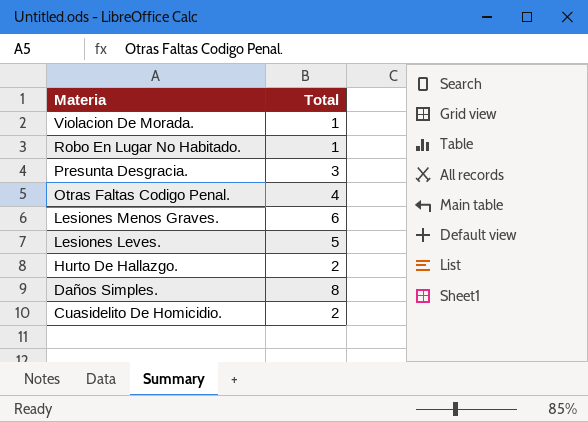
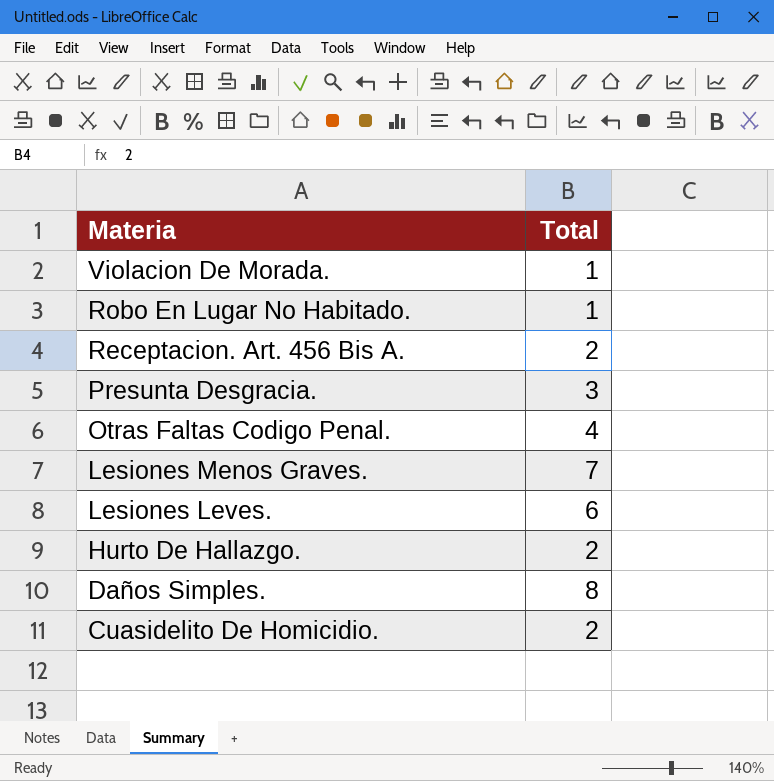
row Receptacion. Art. 456 Bis A.: none -> 2
Lesiones Menos Graves. | Total: 6 -> 7
Lesiones Leves. | Total: 5 -> 6

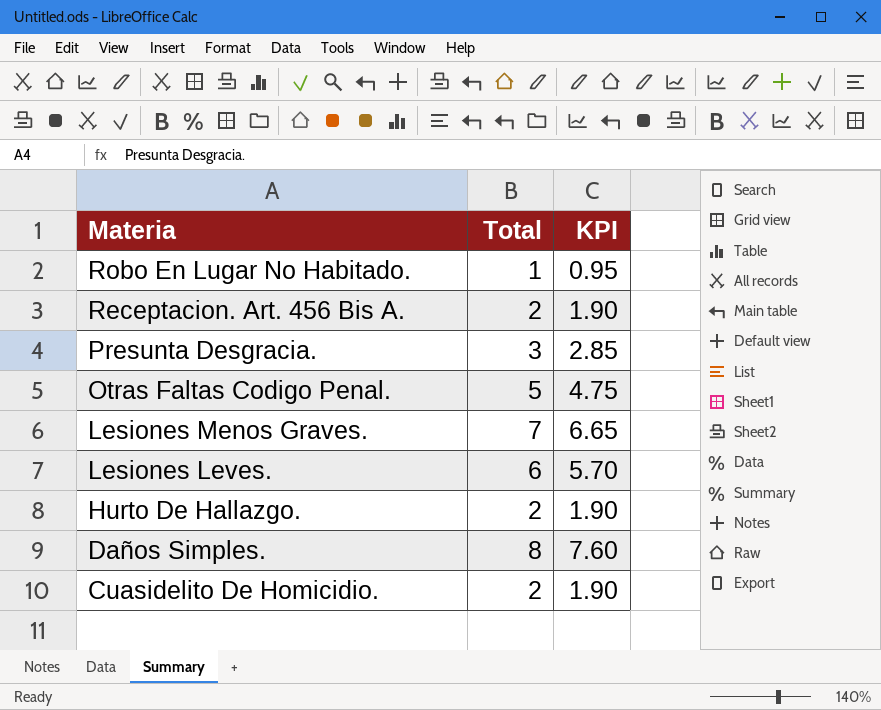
column KPI | formula: none -> [Total] * 0.95
row Violacion De Morada.: 1 -> none
Otras Faltas Codigo Penal. | Total: 4 -> 5

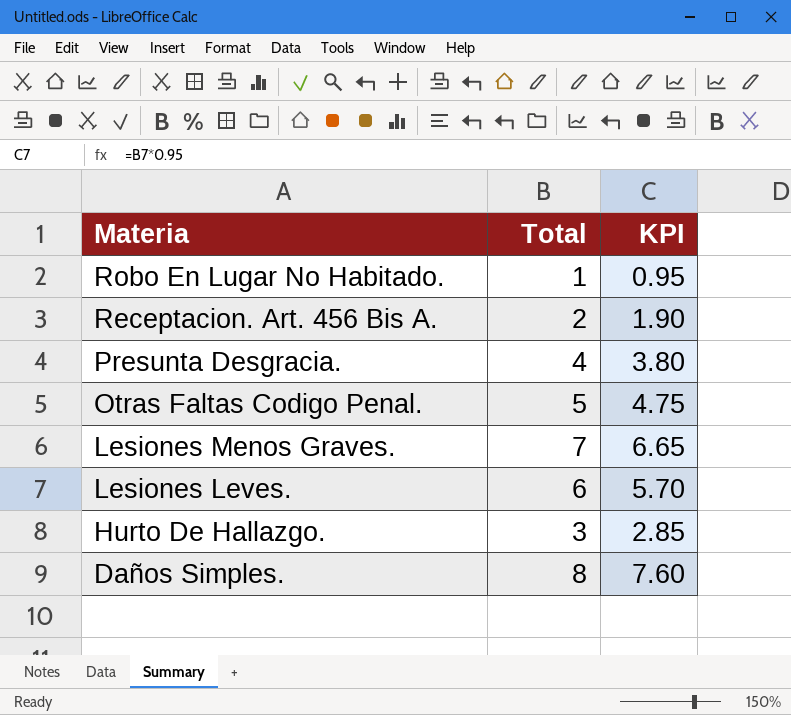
row Cuasidelito De Homicidio.: 2 | 1.90 -> none
Presunta Desgracia. | Total: 3 -> 4
Presunta Desgracia. | KPI: 2.85 -> 3.80
Hurto De Hallazgo. | Total: 2 -> 3
Hurto De Hallazgo. | KPI: 1.90 -> 2.85

